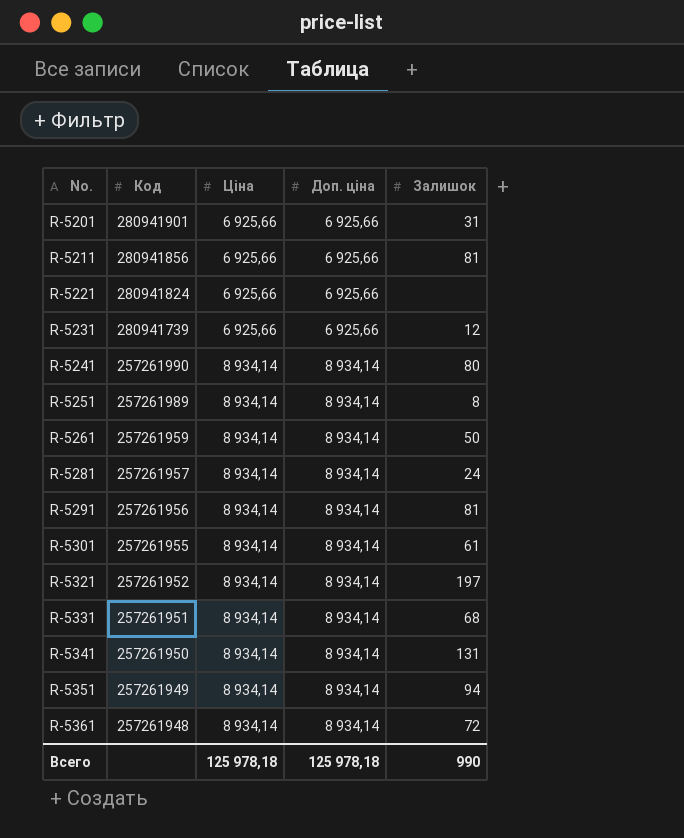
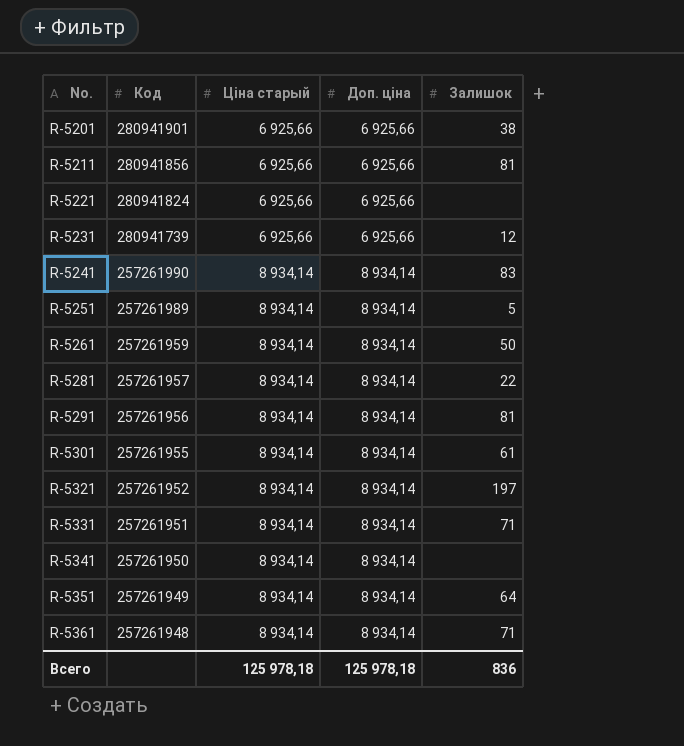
column name: Ціна -> Ціна старый
R-5201 | Залишок: 31 -> 38
R-5241 | Залишок: 80 -> 83
R-5251 | Залишок: 8 -> 5
R-5281 | Залишок: 24 -> 22
R-5331 | Залишок: 68 -> 71
R-5341 | Залишок: 131 -> none
R-5351 | Залишок: 94 -> 64
R-5361 | Залишок: 72 -> 71
Всего | Залишок: 990 -> 836

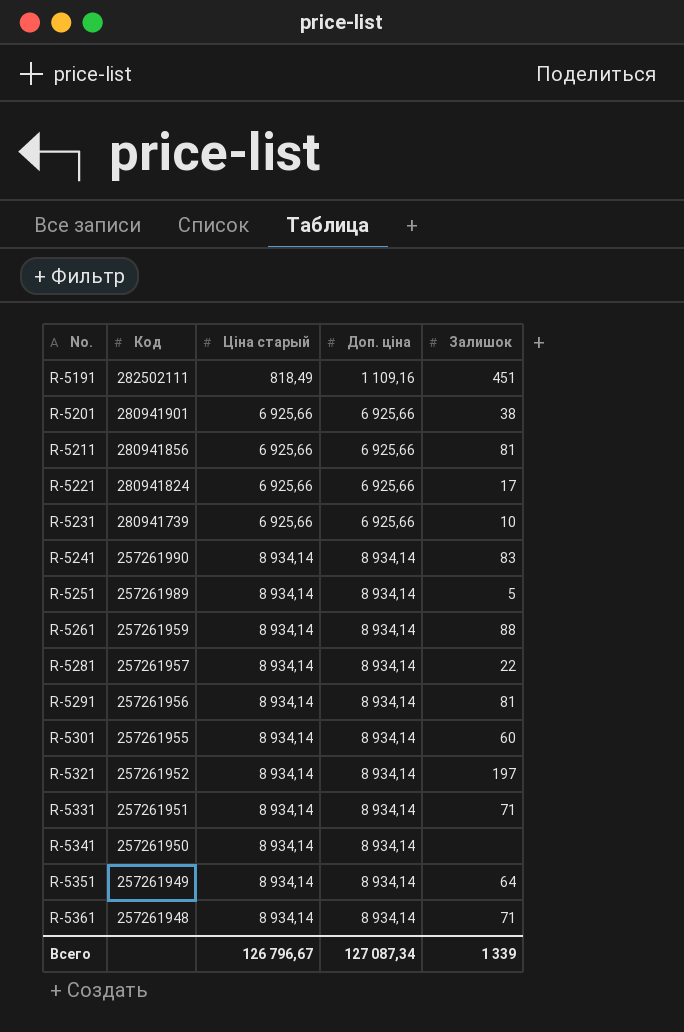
row R-5191: none -> 282502111 | 818,49 | 1 109,16 | 451
R-5221 | Залишок: none -> 17
R-5231 | Залишок: 12 -> 10
R-5261 | Залишок: 50 -> 88
R-5301 | Залишок: 61 -> 60
Всего | Ціна старый: 125 978,18 -> 126 796,67
Всего | Доп. ціна: 125 978,18 -> 127 087,34
Всего | Залишок: 836 -> 1 339

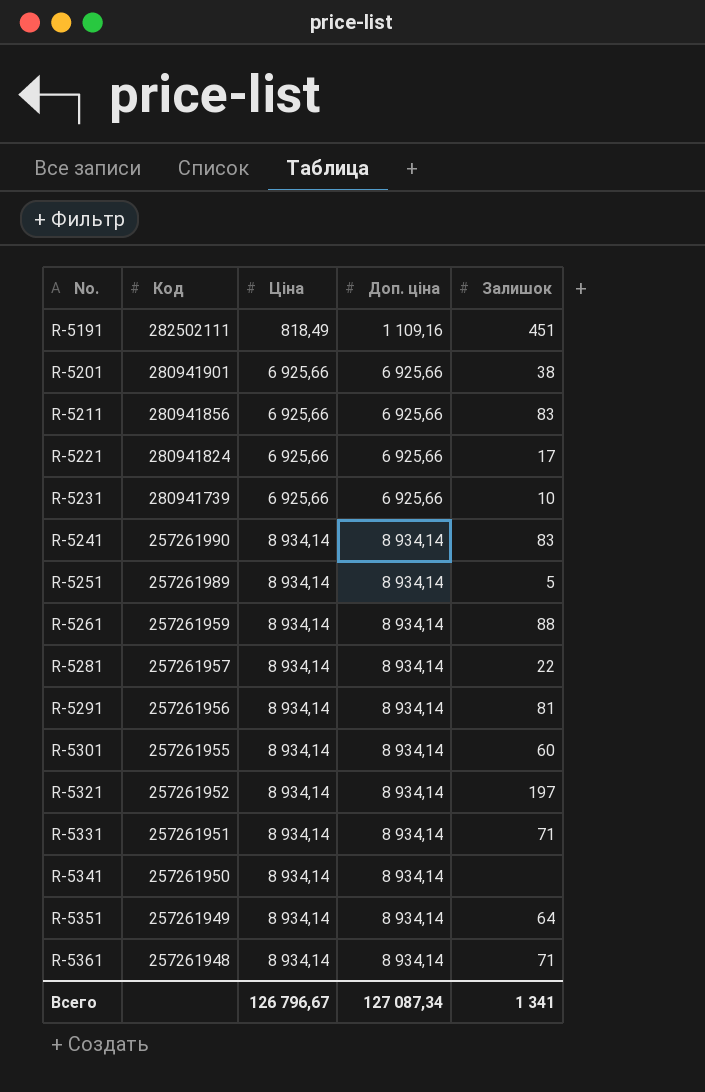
column name: Ціна старый -> Ціна
R-5211 | Залишок: 81 -> 83
Всего | Залишок: 1 339 -> 1 341

